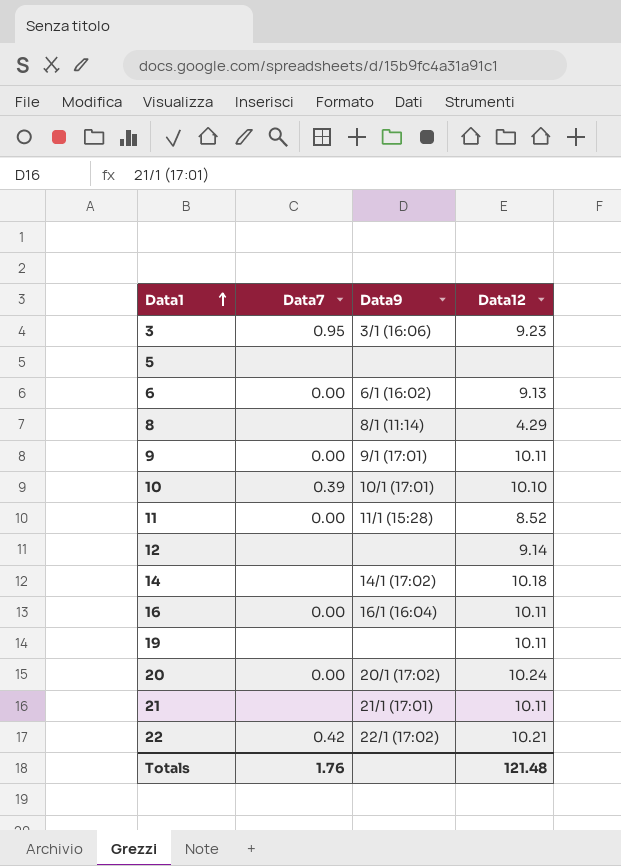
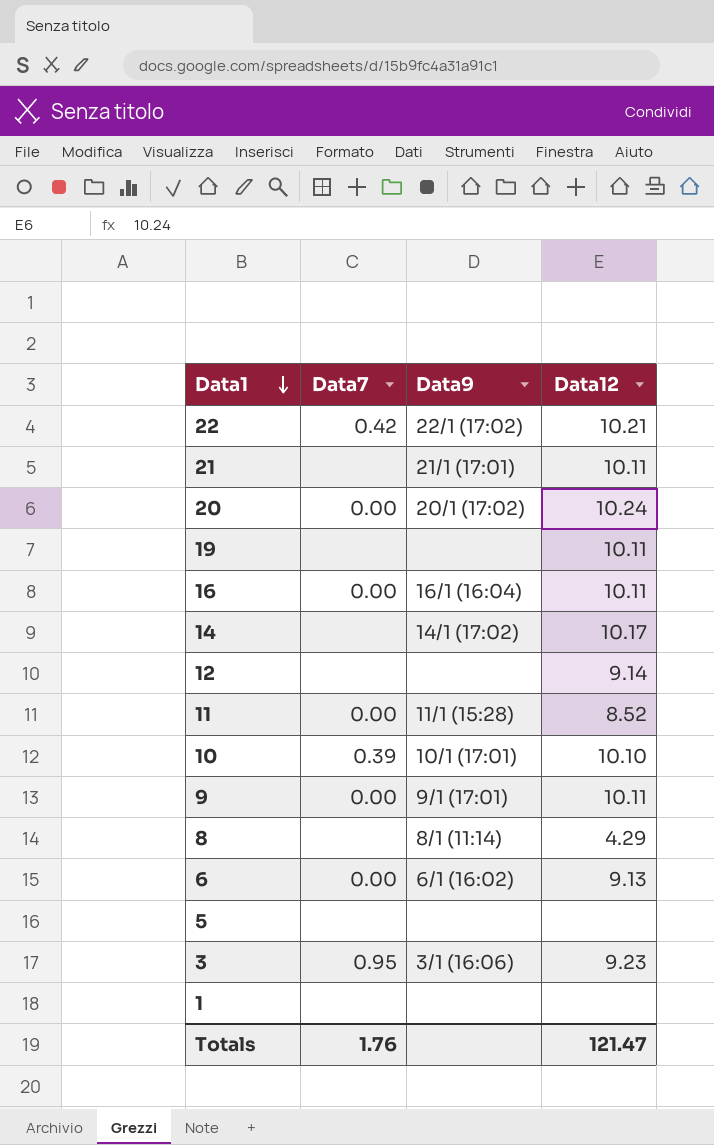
row order: Data1 ascending -> Data1 descending
14 | Data12: 10.18 -> 10.17
row 1: none -> none | none | none
Totals | Data12: 121.48 -> 121.47

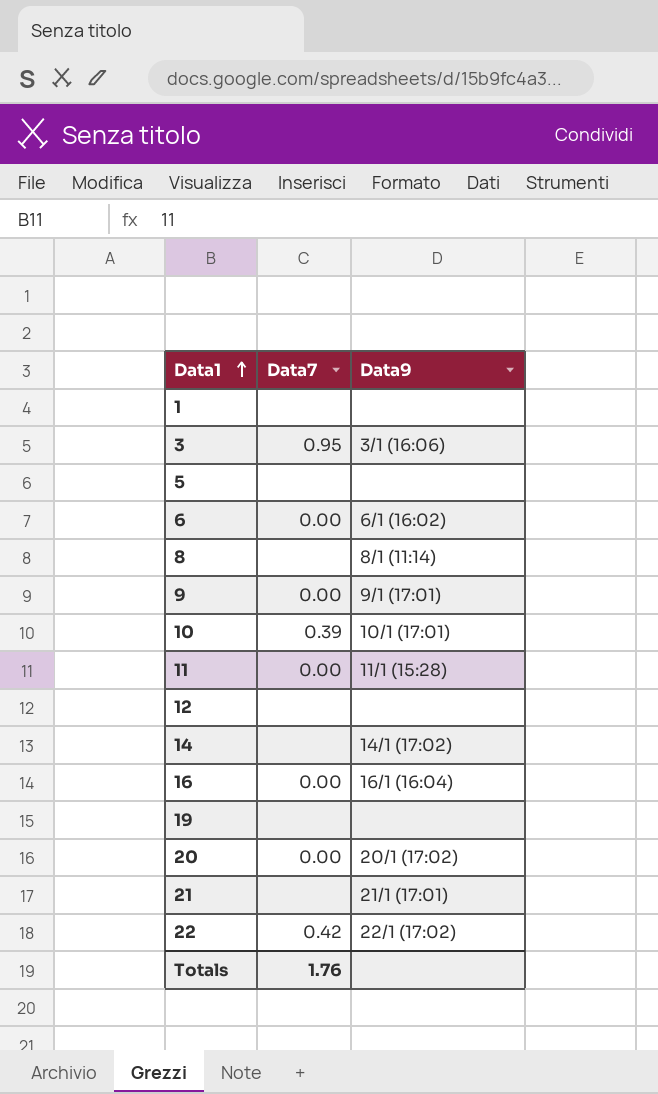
row order: Data1 descending -> Data1 ascending
column Data12 | position: 4 -> none

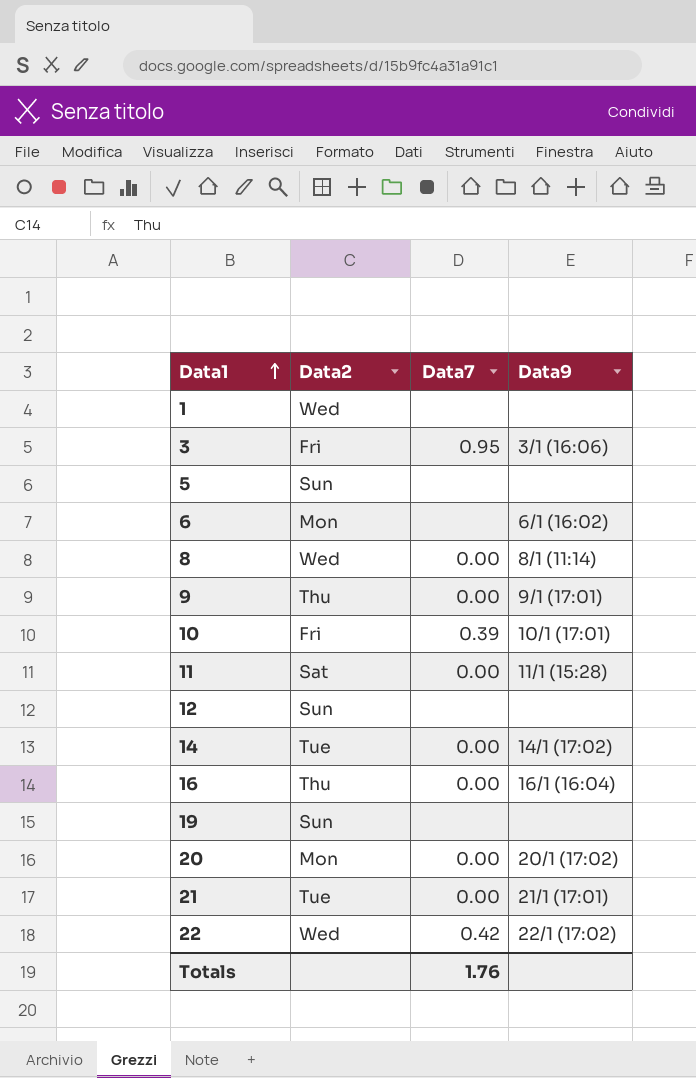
column Data2 | position: none -> 2
6 | Data7: 0.00 -> none
8 | Data7: none -> 0.00
14 | Data7: none -> 0.00
21 | Data7: none -> 0.00

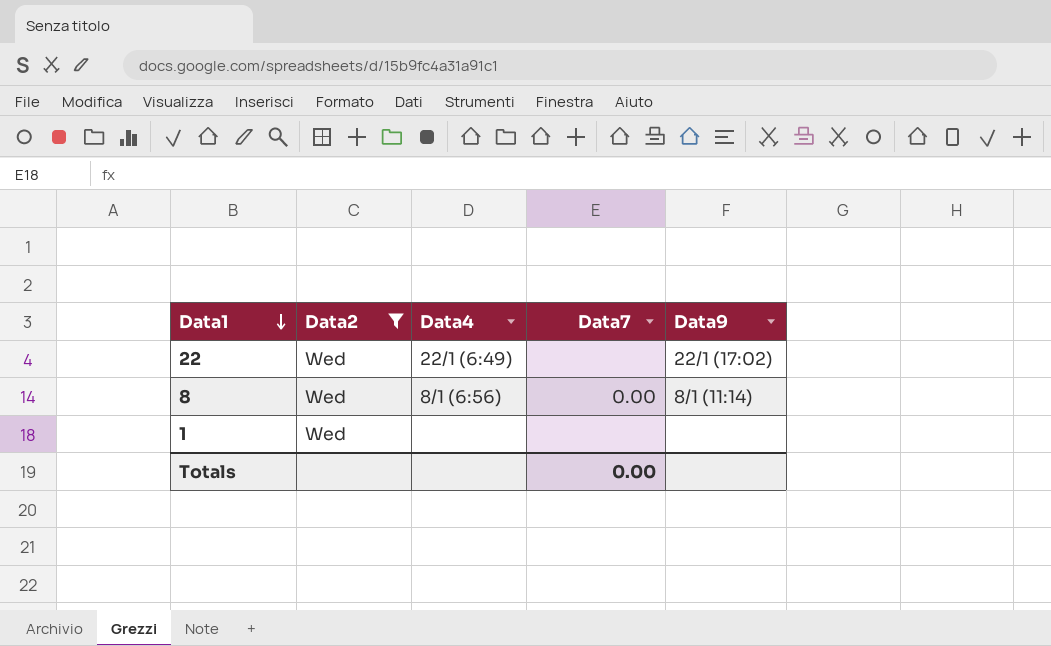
filter: none -> Data2 = Wed
row order: Data1 ascending -> Data1 descending
column Data4 | position: none -> 3
22 | Data7: 0.42 -> none
Totals | Data7: 1.76 -> 0.00

